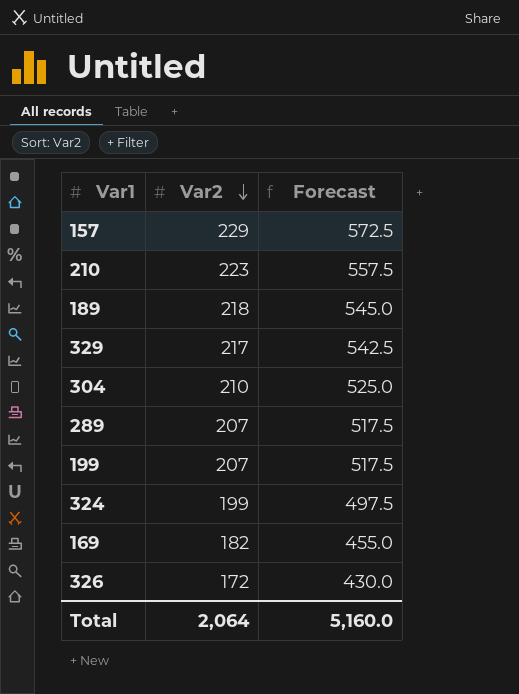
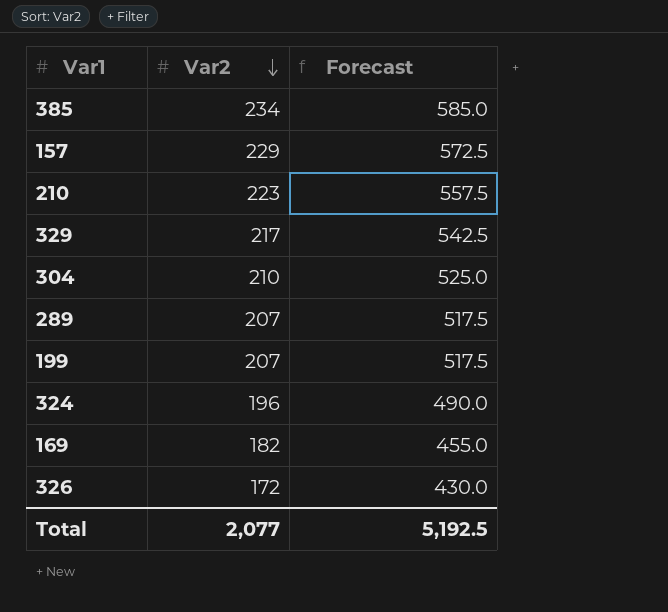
row 189: 218 | 545.0 -> none
row 385: none -> 234 | 585.0
324 | Var2: 199 -> 196
324 | Forecast: 497.5 -> 490.0
Total | Var2: 2,064 -> 2,077
Total | Forecast: 5,160.0 -> 5,192.5

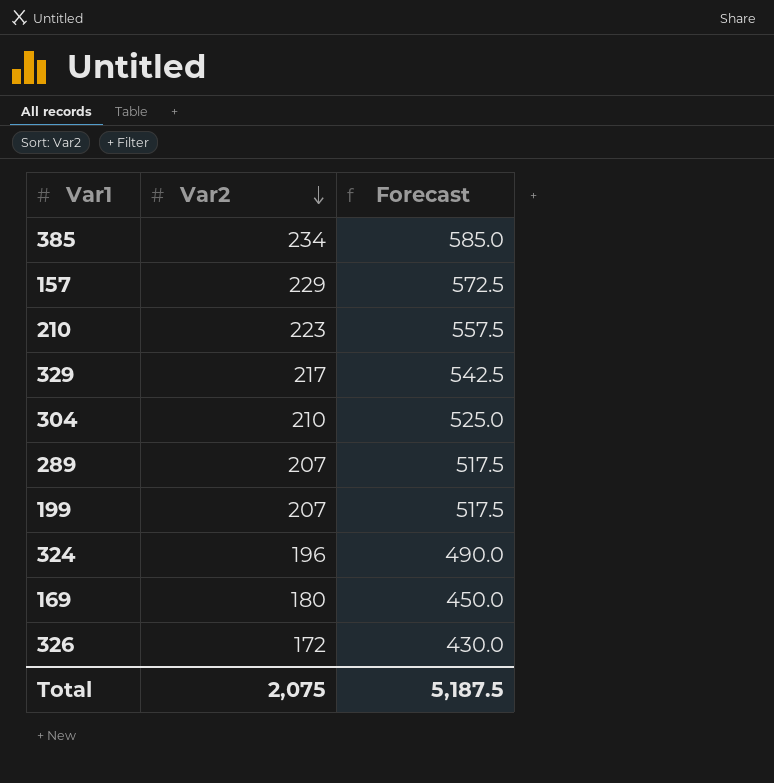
169 | Var2: 182 -> 180
169 | Forecast: 455.0 -> 450.0
Total | Var2: 2,077 -> 2,075
Total | Forecast: 5,192.5 -> 5,187.5

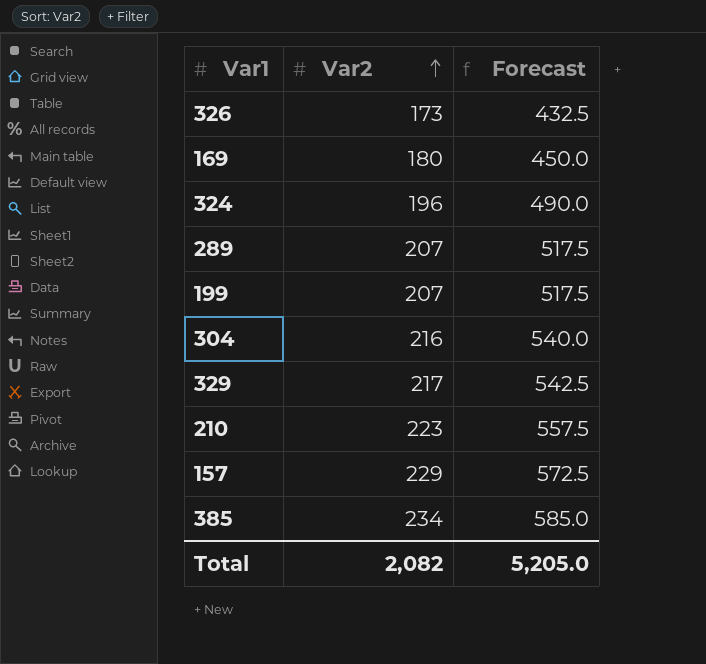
row order: Var2 descending -> Var2 ascending
326 | Var2: 172 -> 173
326 | Forecast: 430.0 -> 432.5
304 | Var2: 210 -> 216
304 | Forecast: 525.0 -> 540.0
Total | Var2: 2,075 -> 2,082
Total | Forecast: 5,187.5 -> 5,205.0

